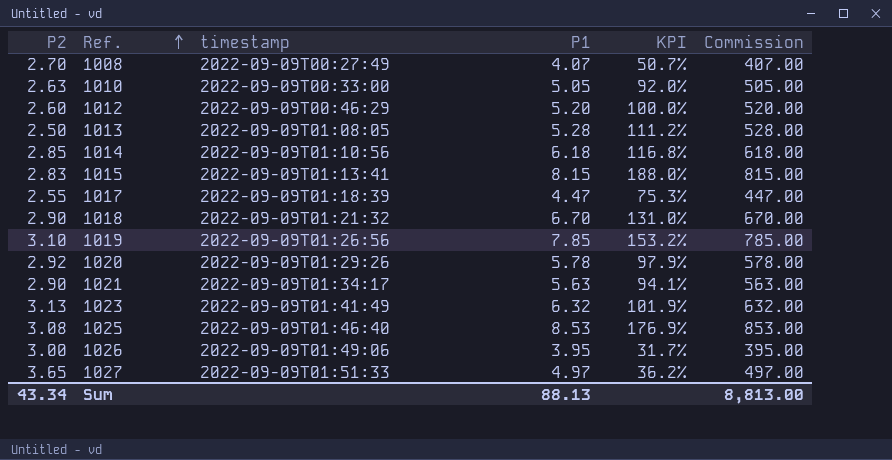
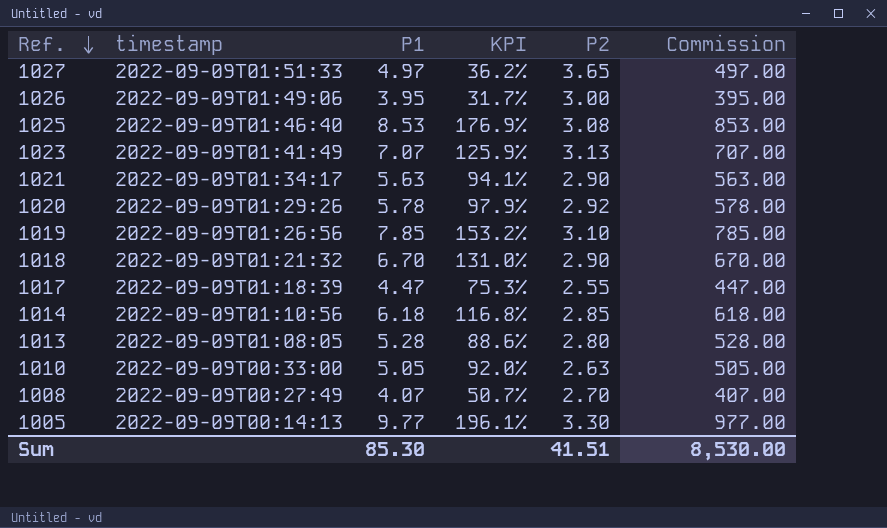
row order: Ref. ascending -> Ref. descending
column P2 | position: 1 -> 5
row 1012: 2.60 | 2022-09-09T00:46:29 | 5.20 | 100.0% | 520.00 -> none
row 1015: 2.83 | 2022-09-09T01:13:41 | 8.15 | 188.0% | 815.00 -> none
1023 | P1: 6.32 -> 7.07
1023 | KPI: 101.9% -> 125.9%
1023 | Commission: 632.00 -> 707.00
1013 | KPI: 111.2% -> 88.6%
1013 | P2: 2.50 -> 2.80
row 1005: none -> 2022-09-09T00:14:13 | 9.77 | 196.1% | 3.30 | 977.00
Sum | P1: 88.13 -> 85.30
Sum | P2: 43.34 -> 41.51
Sum | Commission: 8,813.00 -> 8,530.00

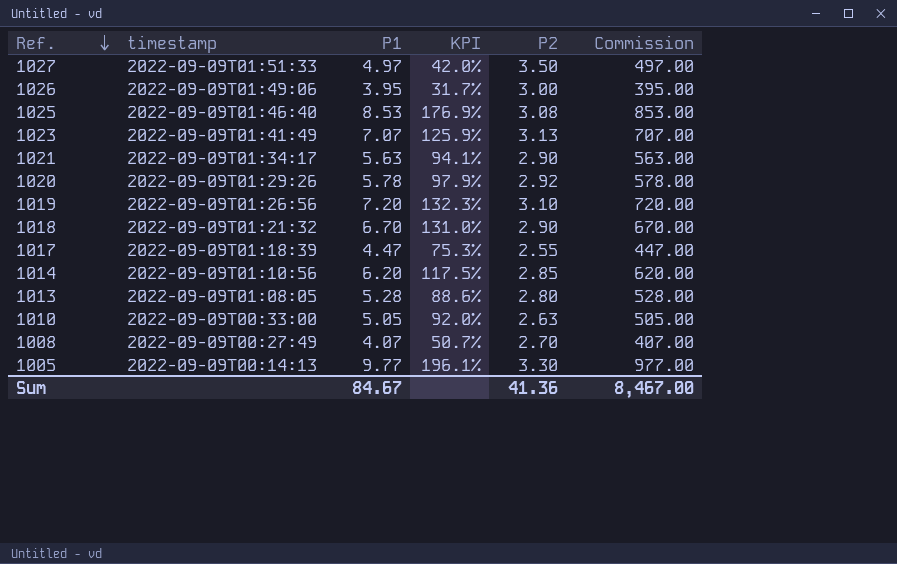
1027 | KPI: 36.2% -> 42.0%
1027 | P2: 3.65 -> 3.50
1019 | P1: 7.85 -> 7.20
1019 | KPI: 153.2% -> 132.3%
1019 | Commission: 785.00 -> 720.00
1014 | P1: 6.18 -> 6.20
1014 | KPI: 116.8% -> 117.5%
1014 | Commission: 618.00 -> 620.00
Sum | P1: 85.30 -> 84.67
Sum | P2: 41.51 -> 41.36
Sum | Commission: 8,530.00 -> 8,467.00

